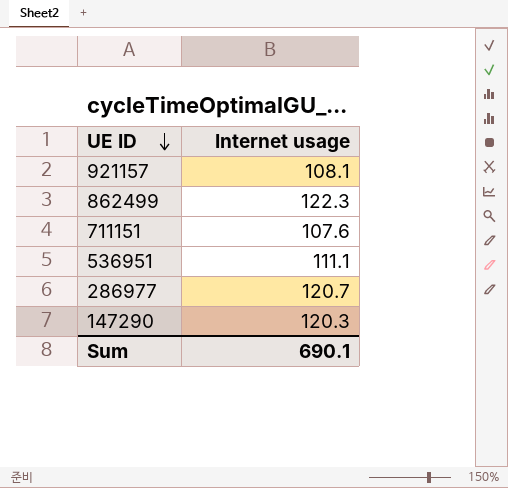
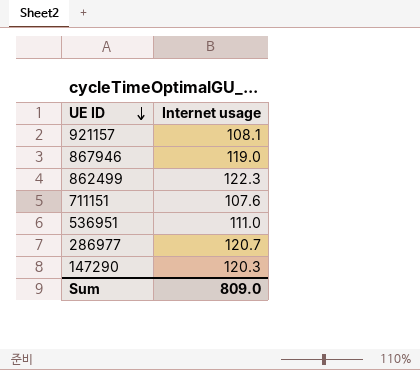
row 867946: none -> 119.0
536951 | Internet usage: 111.1 -> 111.0
Sum | Internet usage: 690.1 -> 809.0

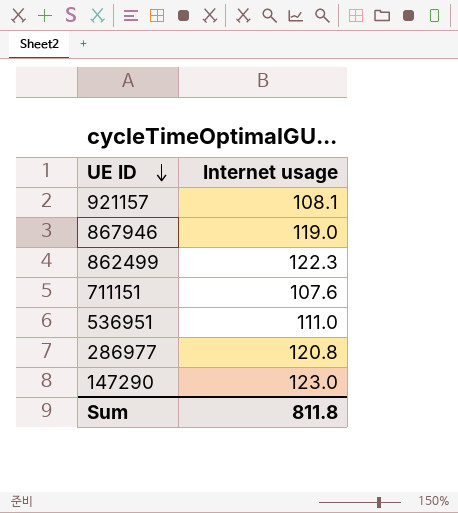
286977 | Internet usage: 120.7 -> 120.8
147290 | Internet usage: 120.3 -> 123.0
Sum | Internet usage: 809.0 -> 811.8

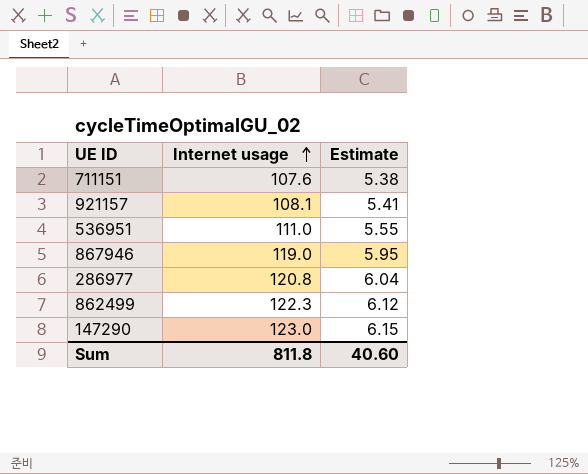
row order: UE ID descending -> Internet usage ascending
column Estimate | formula: none -> [Internet usage] * 0.05

